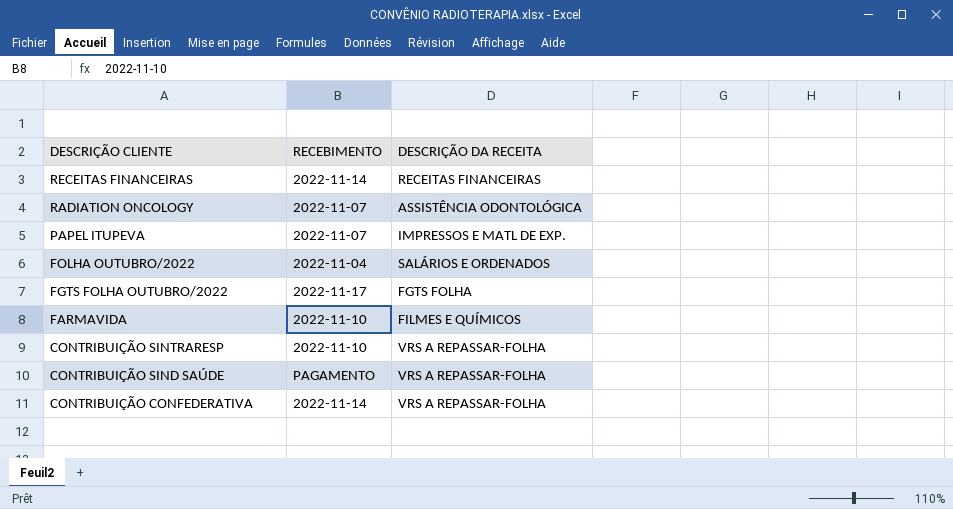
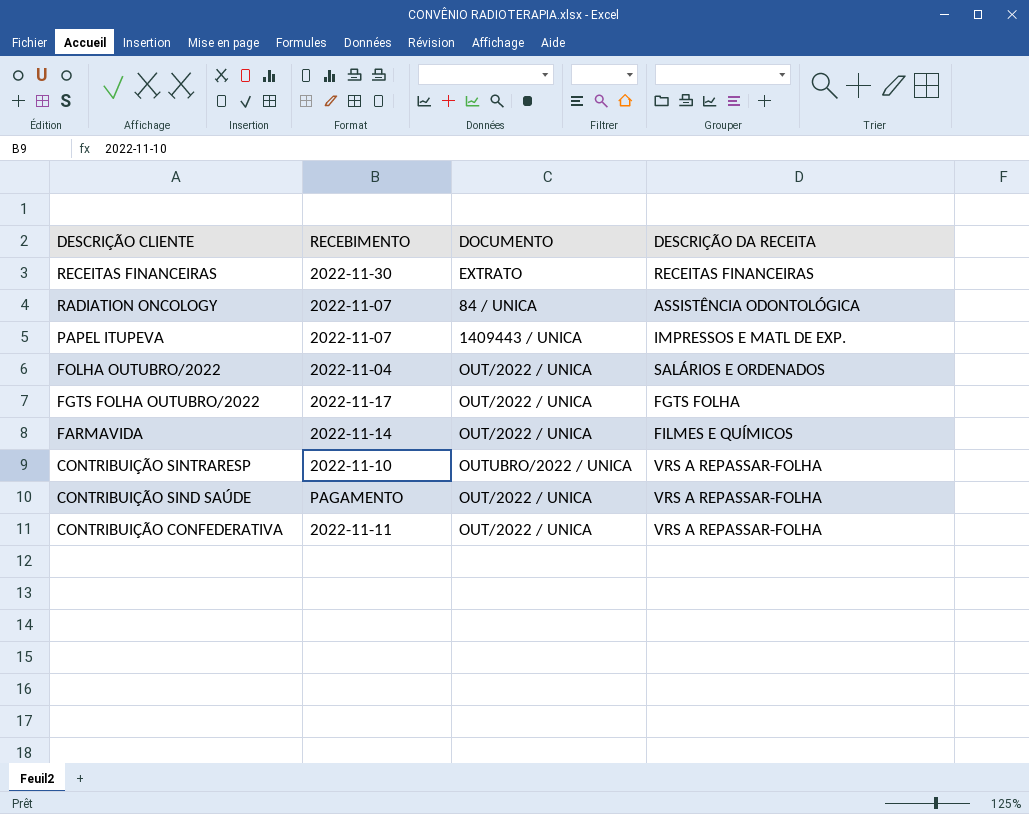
column DOCUMENTO | position: none -> 3
RECEITAS FINANCEIRAS | RECEBIMENTO: 2022-11-14 -> 2022-11-30
FARMAVIDA | RECEBIMENTO: 2022-11-10 -> 2022-11-14
CONTRIBUIÇÃO CONFEDERATIVA | RECEBIMENTO: 2022-11-14 -> 2022-11-11

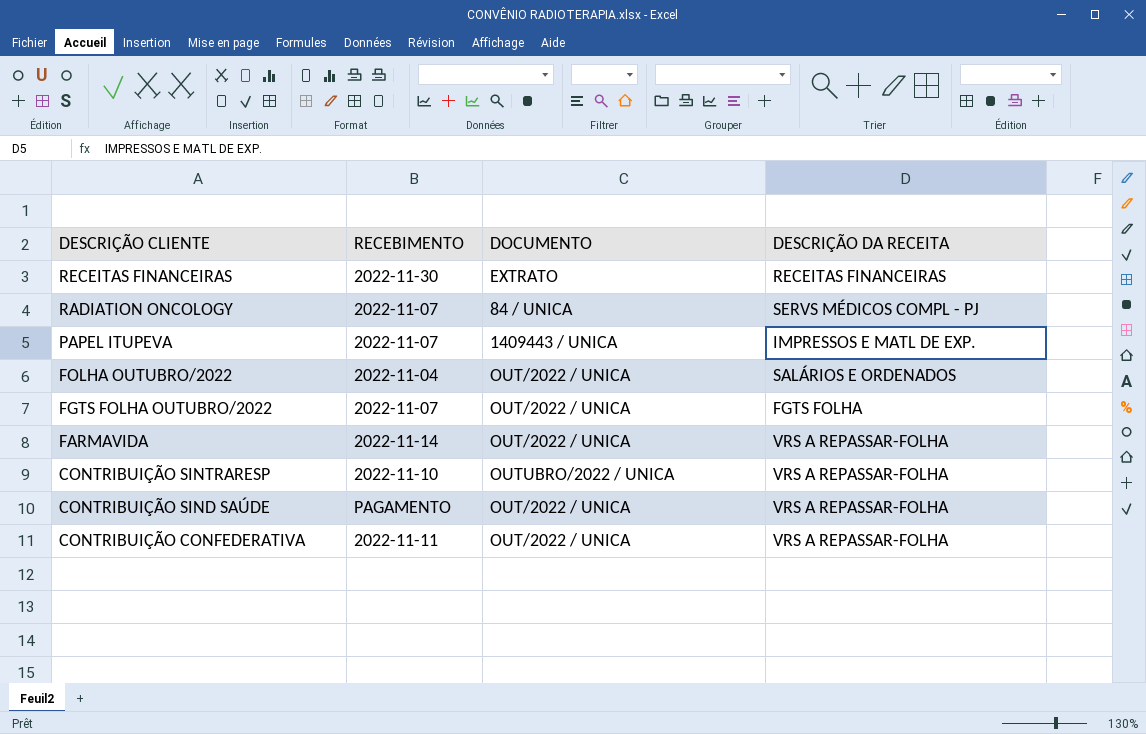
RADIATION ONCOLOGY | DESCRIÇÃO DA RECEITA: ASSISTÊNCIA ODONTOLÓGICA -> SERVS MÉDICOS COMPL - PJ
FGTS FOLHA OUTUBRO/2022 | RECEBIMENTO: 2022-11-17 -> 2022-11-07
FARMAVIDA | DESCRIÇÃO DA RECEITA: FILMES E QUÍMICOS -> VRS A REPASSAR-FOLHA

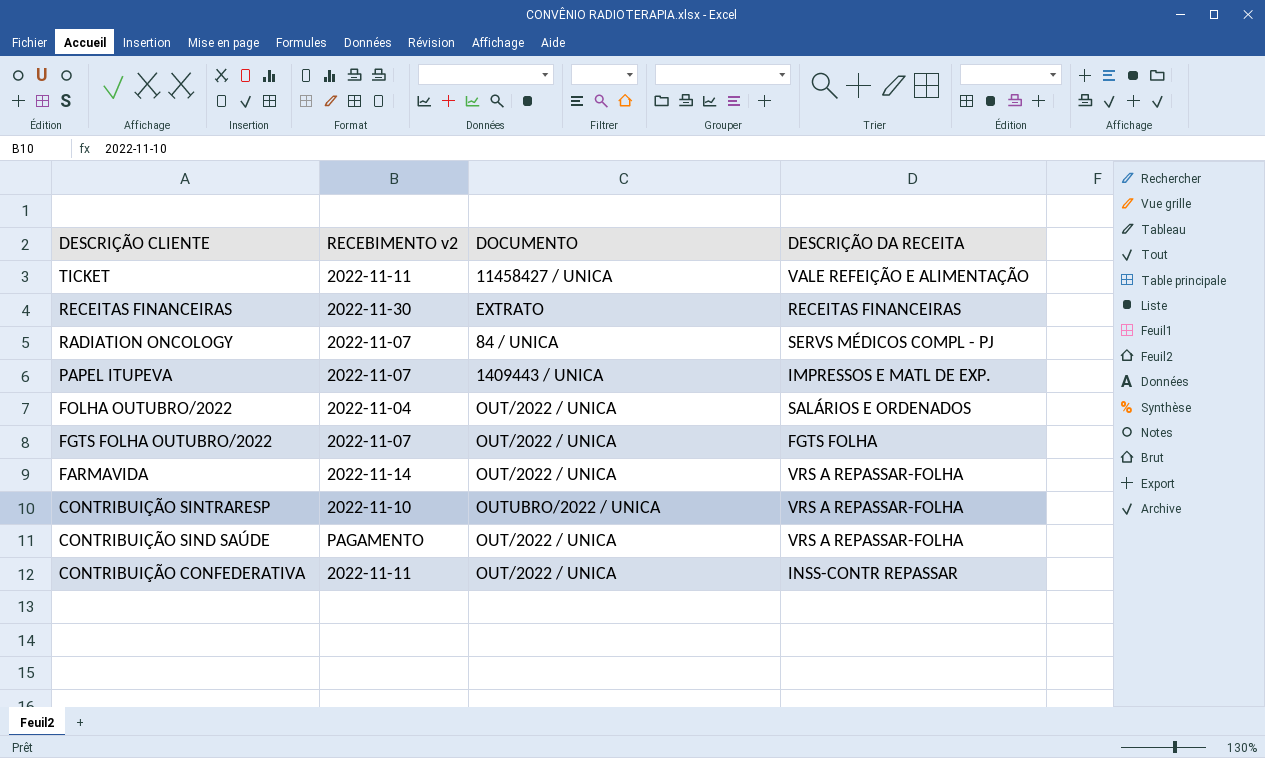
column name: RECEBIMENTO -> RECEBIMENTO v2
row TICKET: none -> 2022-11-11 | 11458427 / UNICA | VALE REFEIÇÃO E ALIMENTAÇÃO
CONTRIBUIÇÃO CONFEDERATIVA | DESCRIÇÃO DA RECEITA: VRS A REPASSAR-FOLHA -> INSS-CONTR REPASSAR

